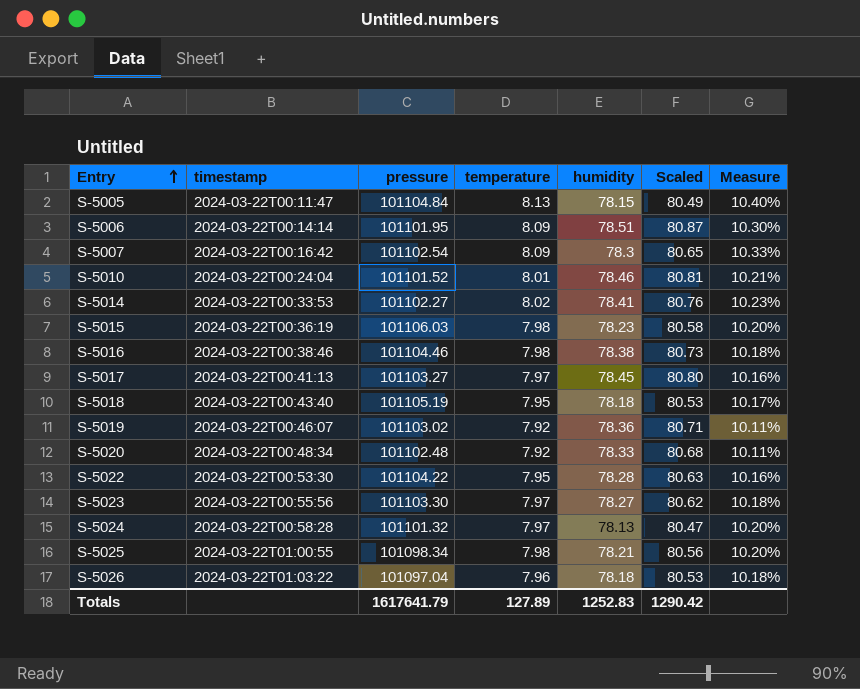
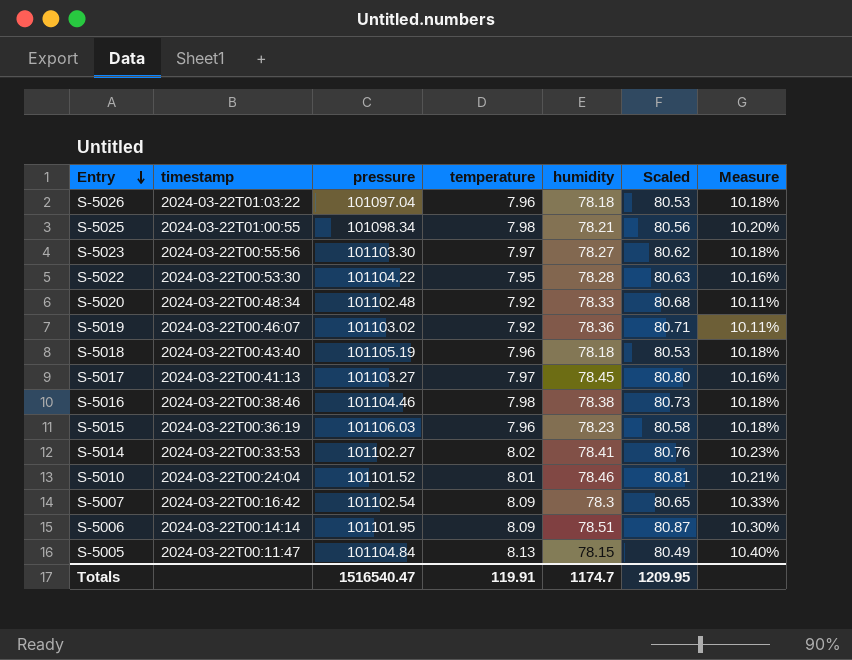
row order: Entry ascending -> Entry descending
row S-5024: 2024-03-22T00:58:28 | 101101.32 | 7.97 | 78.13 | 80.47 | 10.20% -> none
S-5018 | temperature: 7.95 -> 7.96
S-5018 | Measure: 10.17% -> 10.18%
S-5015 | temperature: 7.98 -> 7.96
S-5015 | Measure: 10.20% -> 10.18%
Totals | pressure: 1617641.79 -> 1516540.47
Totals | temperature: 127.89 -> 119.91
Totals | humidity: 1252.83 -> 1174.7
Totals | Scaled: 1290.42 -> 1209.95

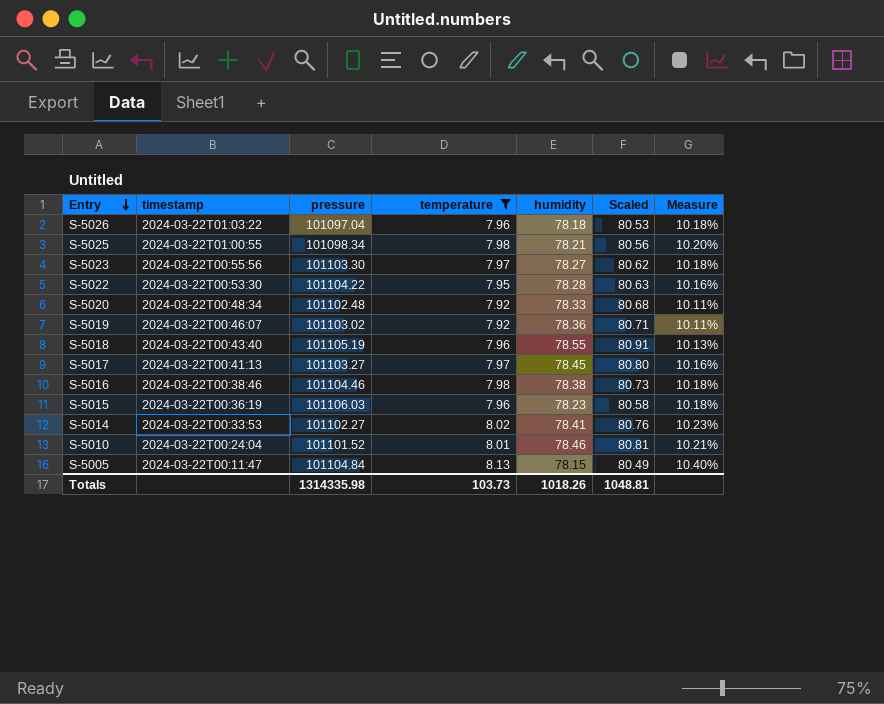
filter: none -> temperature != 8.09
S-5018 | humidity: 78.18 -> 78.55
S-5018 | Scaled: 80.53 -> 80.91
S-5018 | Measure: 10.18% -> 10.13%
Totals | pressure: 1516540.47 -> 1314335.98
Totals | temperature: 119.91 -> 103.73
Totals | humidity: 1174.7 -> 1018.26
Totals | Scaled: 1209.95 -> 1048.81

